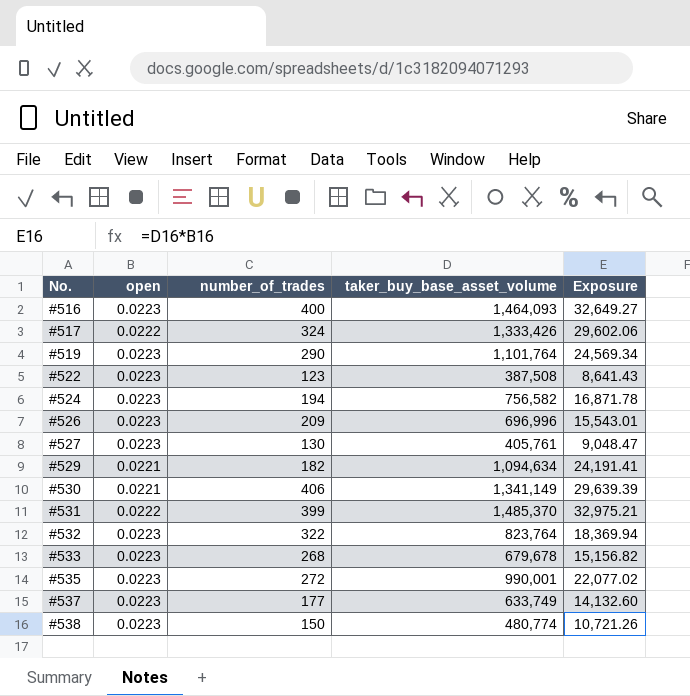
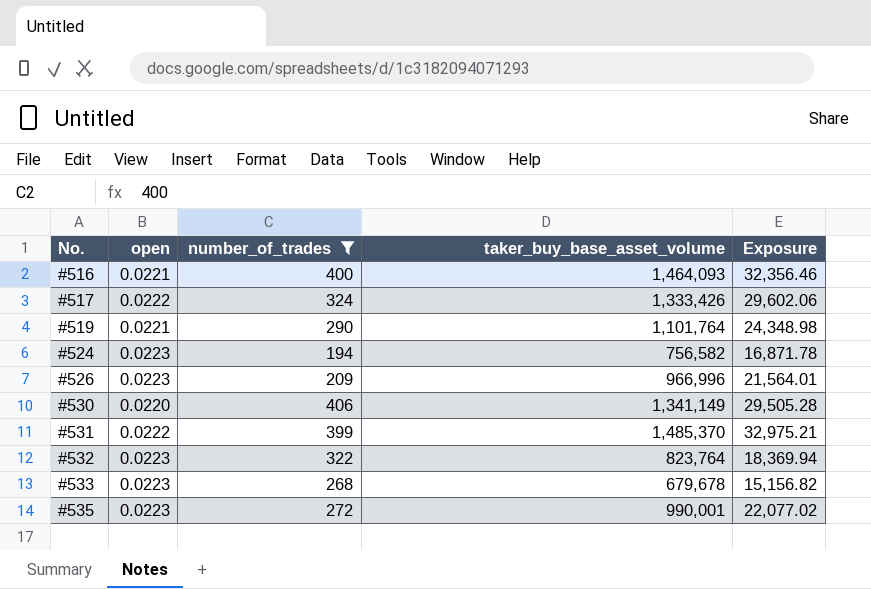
filter: none -> number_of_trades >= 194
#516 | open: 0.0223 -> 0.0221
#516 | Exposure: 32,649.27 -> 32,356.46
#519 | open: 0.0223 -> 0.0221
#519 | Exposure: 24,569.34 -> 24,348.98
#526 | taker_buy_base_asset_volume: 696,996 -> 966,996
#526 | Exposure: 15,543.01 -> 21,564.01
#530 | open: 0.0221 -> 0.0220
#530 | Exposure: 29,639.39 -> 29,505.28

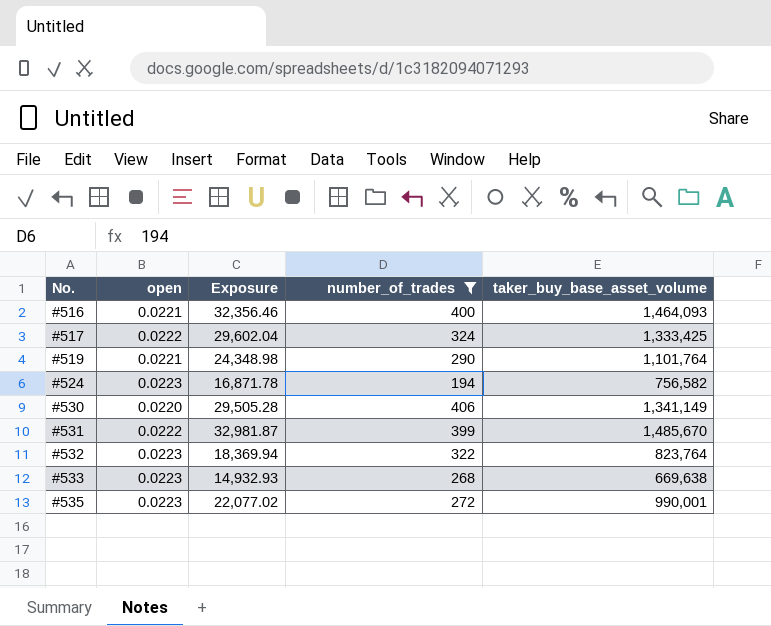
column Exposure | position: 5 -> 3
row #526: 0.0223 | 209 | 966,996 | 21,564.01 -> none
#517 | Exposure: 29,602.06 -> 29,602.04
#517 | taker_buy_base_asset_volume: 1,333,426 -> 1,333,425
#531 | Exposure: 32,975.21 -> 32,981.87
#531 | taker_buy_base_asset_volume: 1,485,370 -> 1,485,670
#533 | Exposure: 15,156.82 -> 14,932.93
#533 | taker_buy_base_asset_volume: 679,678 -> 669,638

